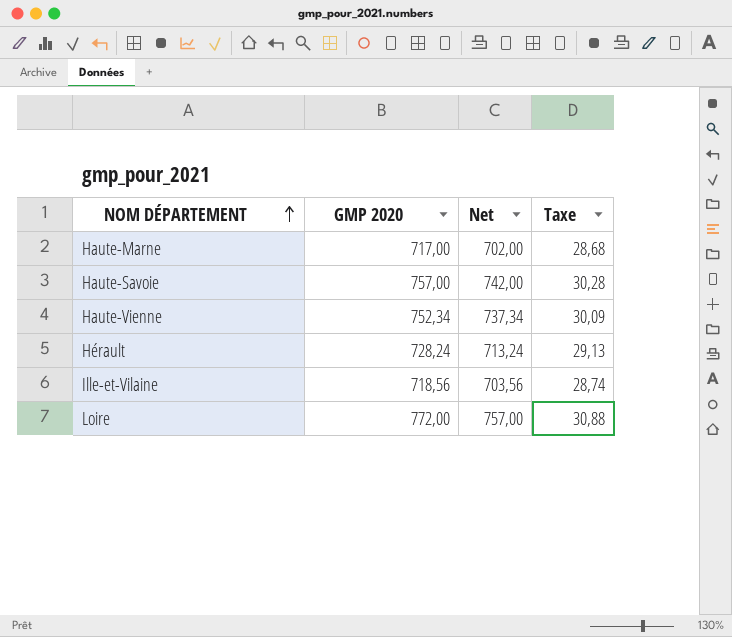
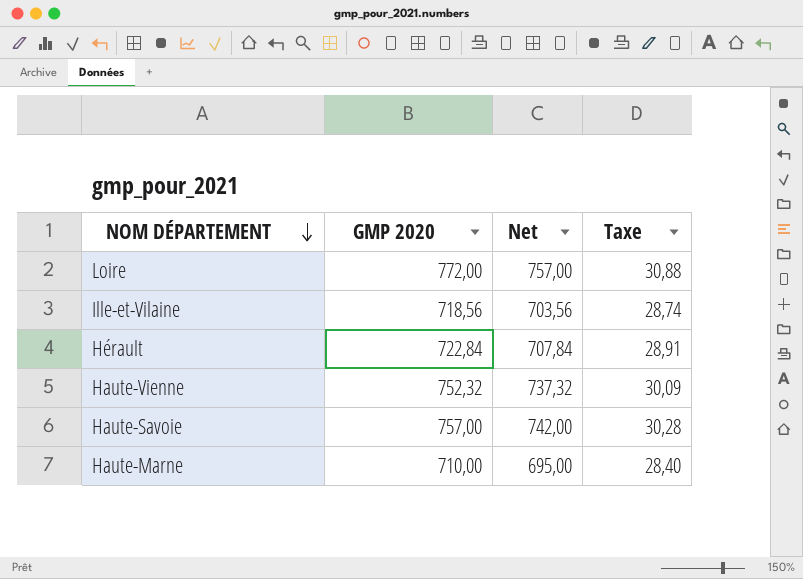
row order: NOM DÉPARTEMENT ascending -> NOM DÉPARTEMENT descending
Hérault | GMP 2020: 728,24 -> 722,84
Hérault | Net: 713,24 -> 707,84
Hérault | Taxe: 29,13 -> 28,91
Haute-Vienne | GMP 2020: 752,34 -> 752,32
Haute-Vienne | Net: 737,34 -> 737,32
Haute-Marne | GMP 2020: 717,00 -> 710,00
Haute-Marne | Net: 702,00 -> 695,00
Haute-Marne | Taxe: 28,68 -> 28,40

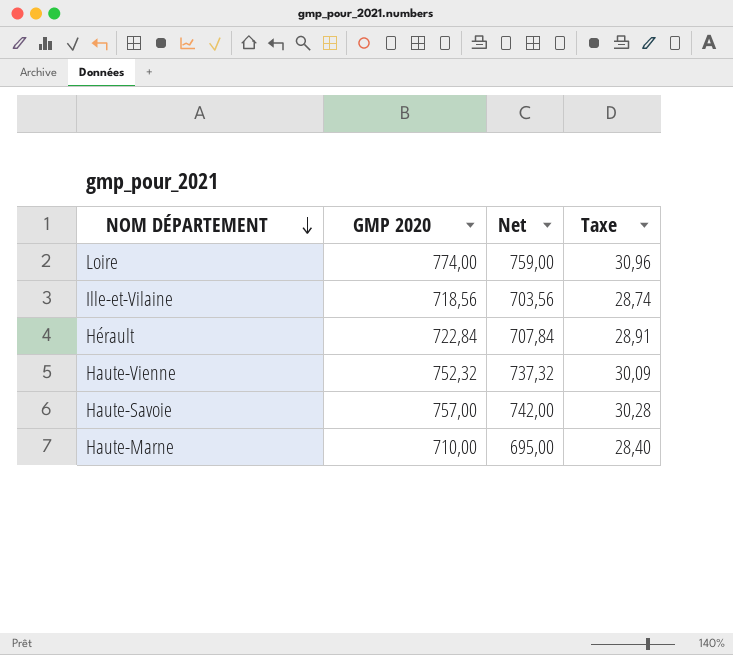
Loire | GMP 2020: 772,00 -> 774,00
Loire | Net: 757,00 -> 759,00
Loire | Taxe: 30,88 -> 30,96

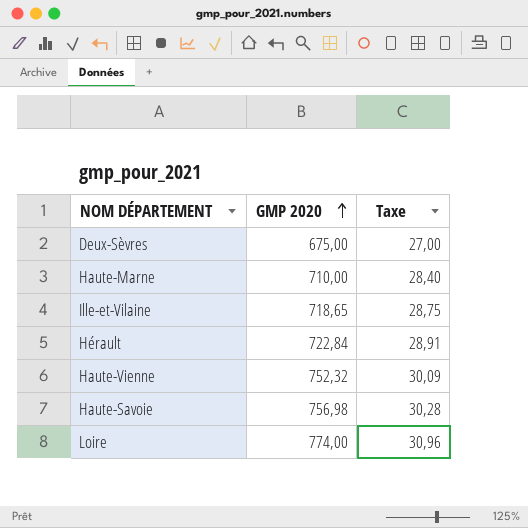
row order: NOM DÉPARTEMENT descending -> GMP 2020 ascending
column Net | formula: [GMP 2020] - 15 -> none
row Deux-Sèvres: none -> 675,00 | 27,00
Ille-et-Vilaine | GMP 2020: 718,56 -> 718,65
Ille-et-Vilaine | Taxe: 28,74 -> 28,75
Haute-Savoie | GMP 2020: 757,00 -> 756,98

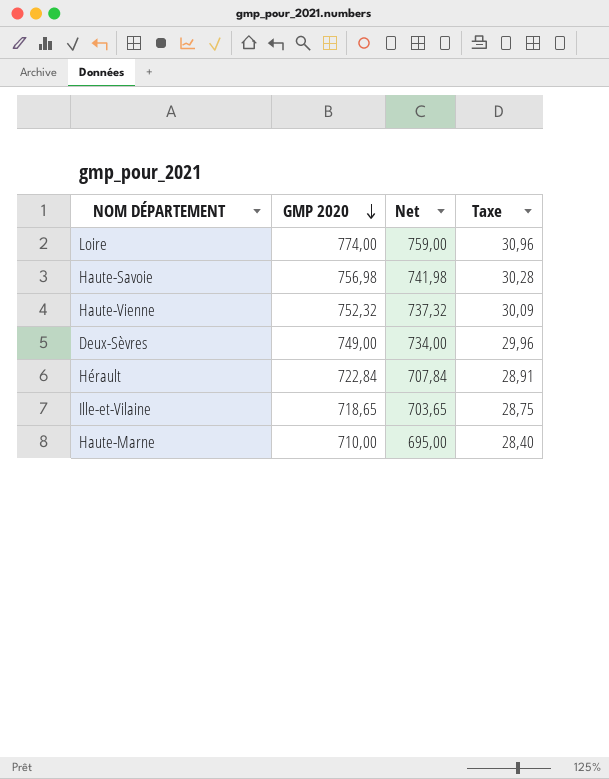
row order: GMP 2020 ascending -> GMP 2020 descending
column Net | formula: none -> [GMP 2020] - 15
Deux-Sèvres | GMP 2020: 675,00 -> 749,00
Deux-Sèvres | Taxe: 27,00 -> 29,96

